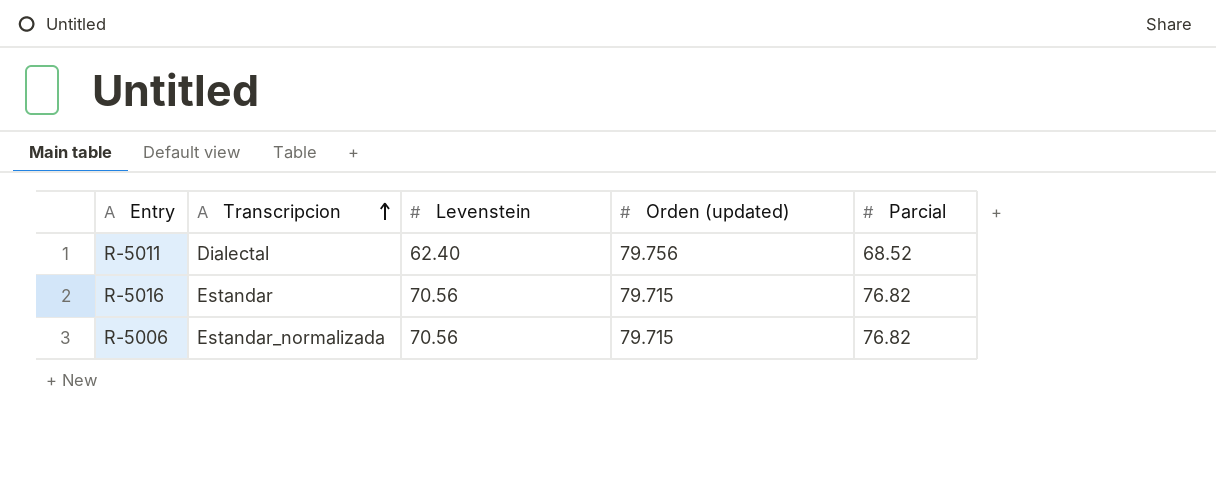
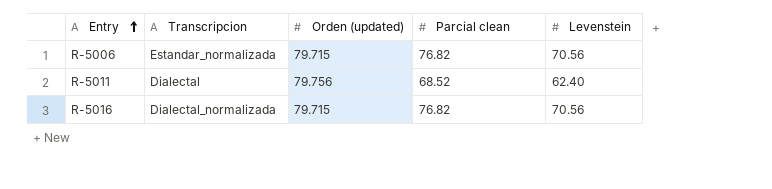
row order: Transcripcion ascending -> Entry ascending
column name: Parcial -> Parcial clean
column Levenstein | position: 3 -> 5
R-5016 | Transcripcion: Estandar -> Dialectal_normalizada

